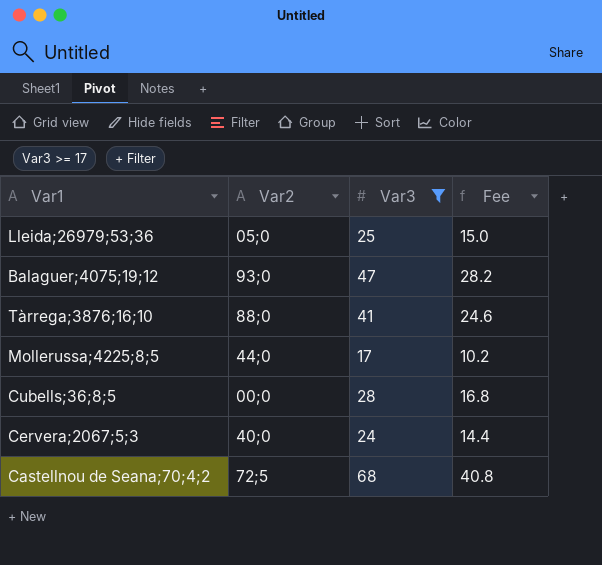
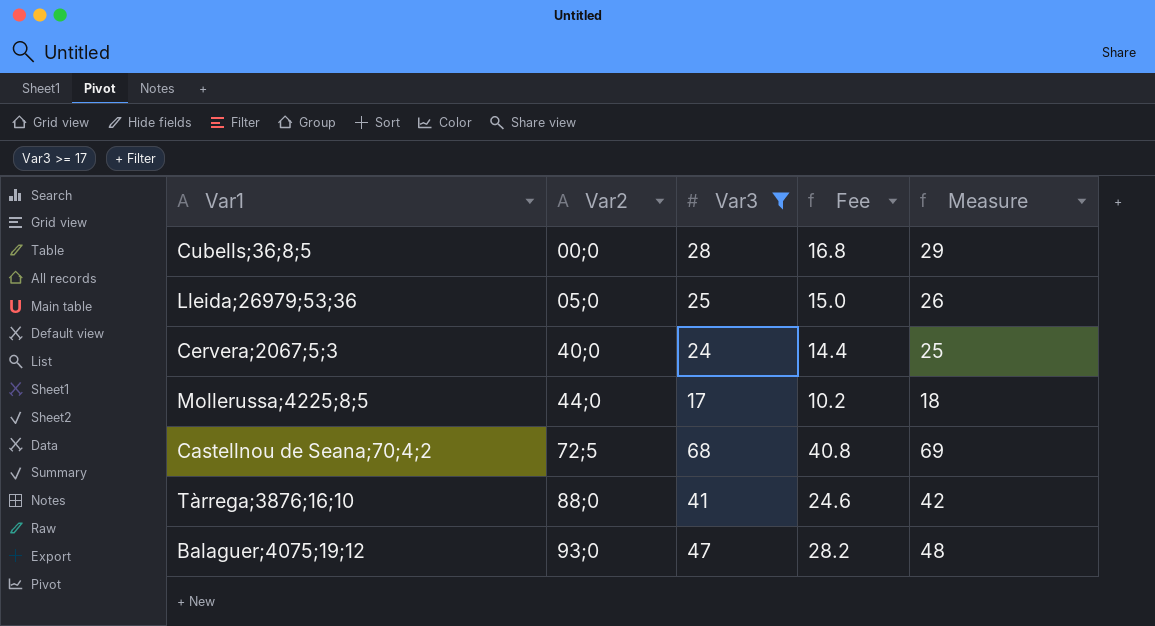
row order: none -> Var2 ascending
column Measure | formula: none -> [Var3] + 1

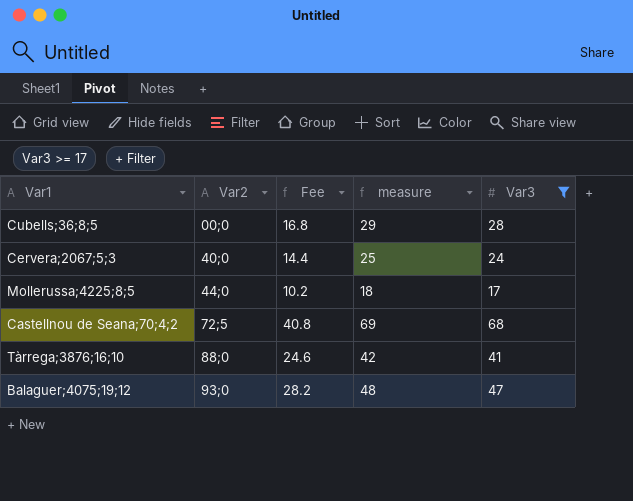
column name: Measure -> measure
column Var3 | position: 3 -> 5
row Lleida;26979;53;36: 05;0 | 25 | 15.0 | 26 -> none

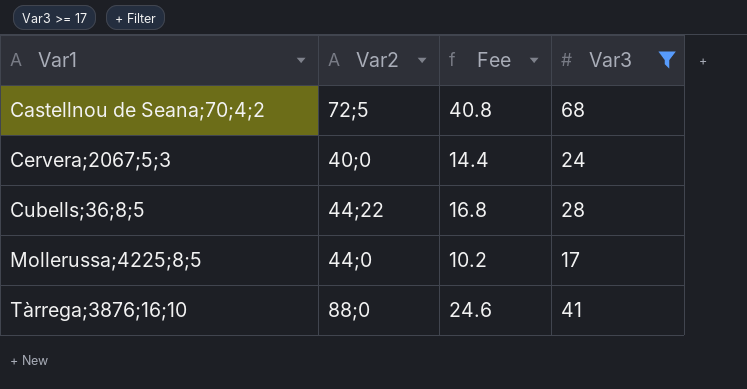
row order: Var2 ascending -> Var1 ascending
column measure | formula: [Var3] + 1 -> none
row Balaguer;4075;19;12: 93;0 | 28.2 | 48 | 47 -> none
Cubells;36;8;5 | Var2: 00;0 -> 44;22

